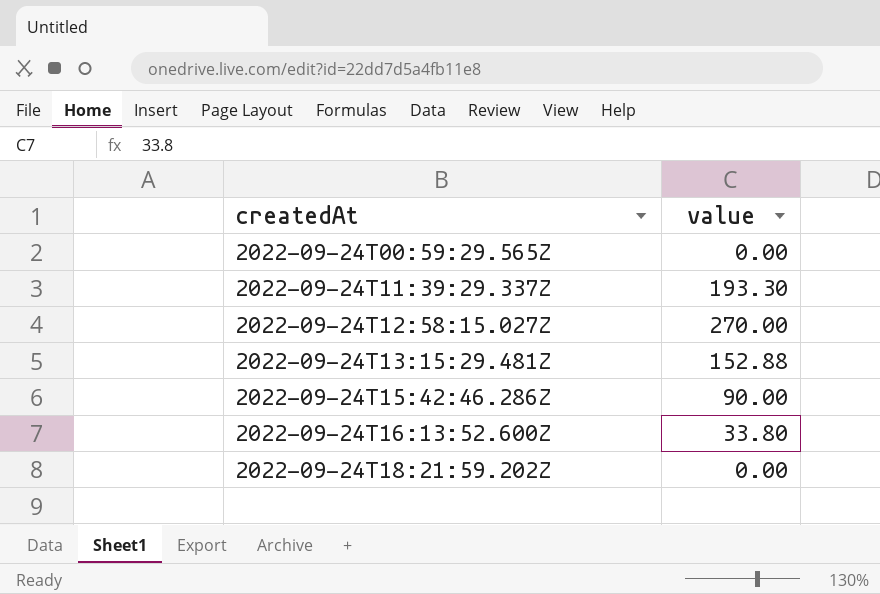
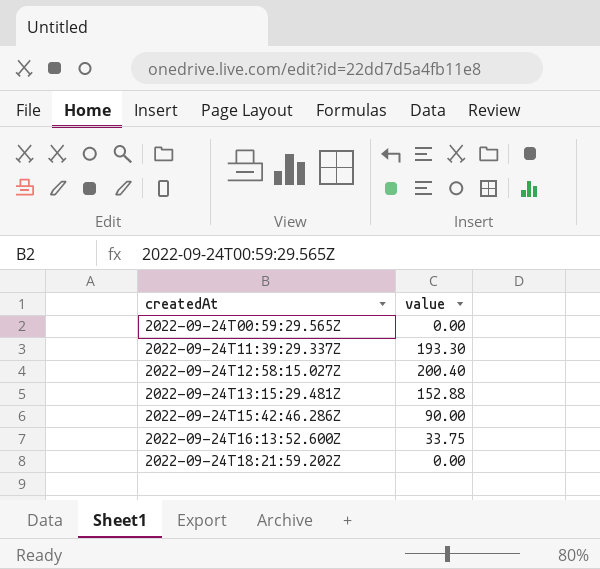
2022-09-24T12:58:15.027Z | value: 270.00 -> 200.40
2022-09-24T16:13:52.600Z | value: 33.80 -> 33.75

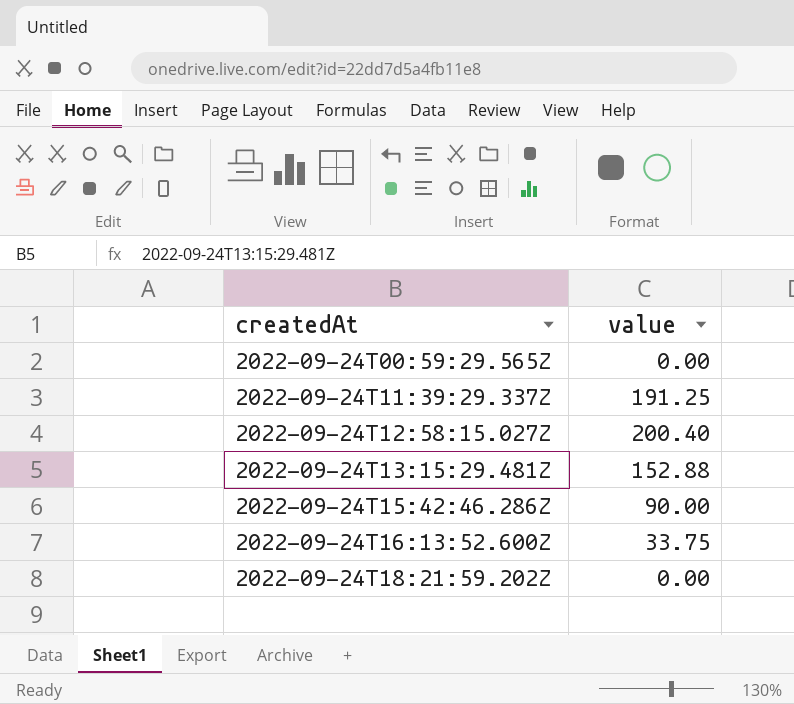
2022-09-24T11:39:29.337Z | value: 193.30 -> 191.25

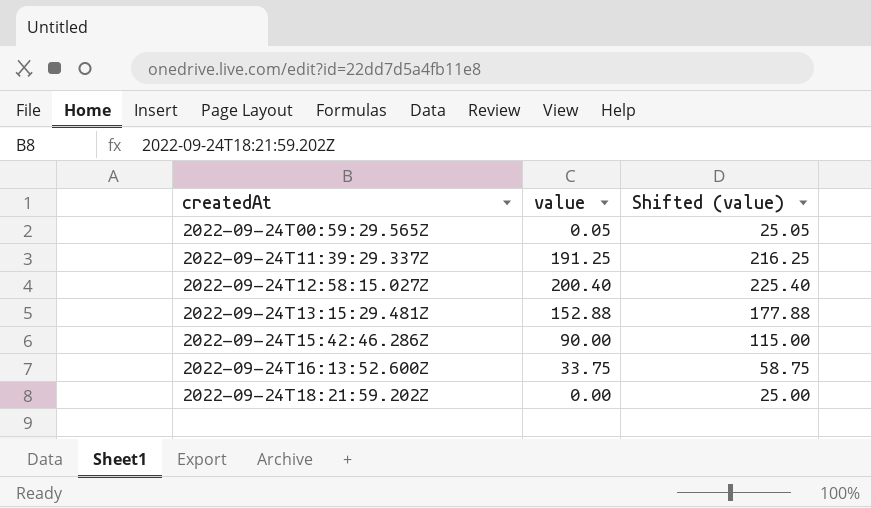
column Shifted (value) | formula: none -> [value] + 25
2022-09-24T00:59:29.565Z | value: 0.00 -> 0.05

